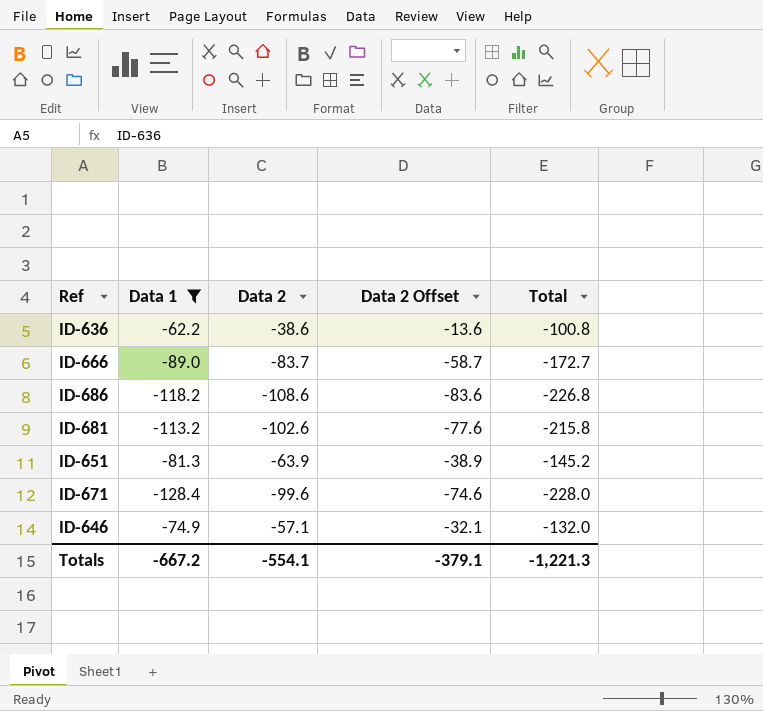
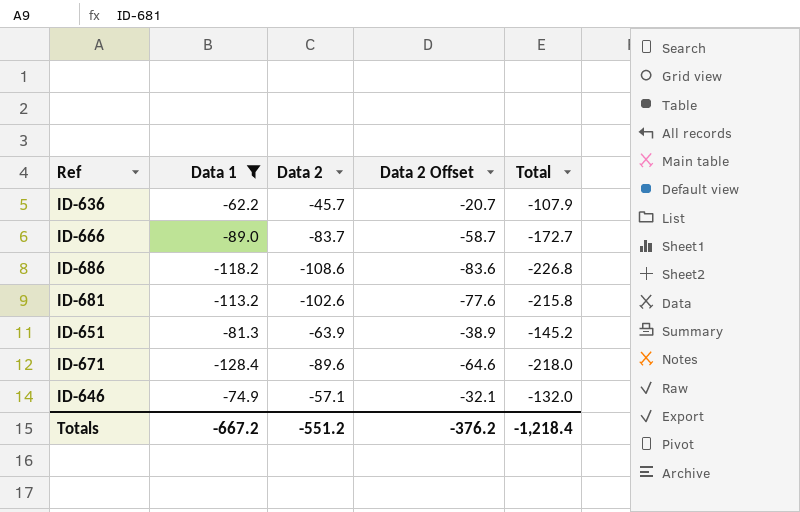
ID-636 | Data 2: -38.6 -> -45.7
ID-636 | Data 2 Offset: -13.6 -> -20.7
ID-636 | Total: -100.8 -> -107.9
ID-671 | Data 2: -99.6 -> -89.6
ID-671 | Data 2 Offset: -74.6 -> -64.6
ID-671 | Total: -228.0 -> -218.0
Totals | Data 2: -554.1 -> -551.2
Totals | Data 2 Offset: -379.1 -> -376.2
Totals | Total: -1,221.3 -> -1,218.4

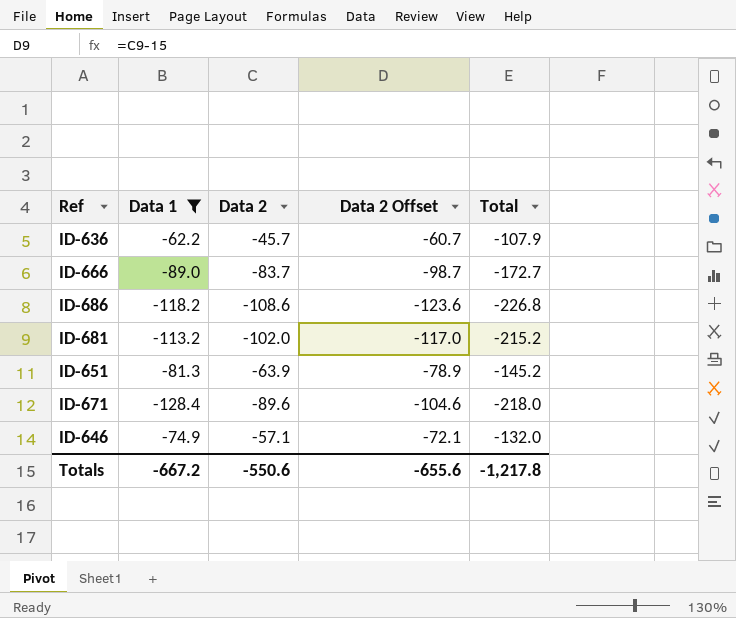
column Data 2 Offset | formula: [Data 2] + 25 -> [Data 2] - 15
ID-681 | Data 2: -102.6 -> -102.0
ID-681 | Total: -215.8 -> -215.2
Totals | Data 2: -551.2 -> -550.6
Totals | Data 2 Offset: -376.2 -> -655.6
Totals | Total: -1,218.4 -> -1,217.8

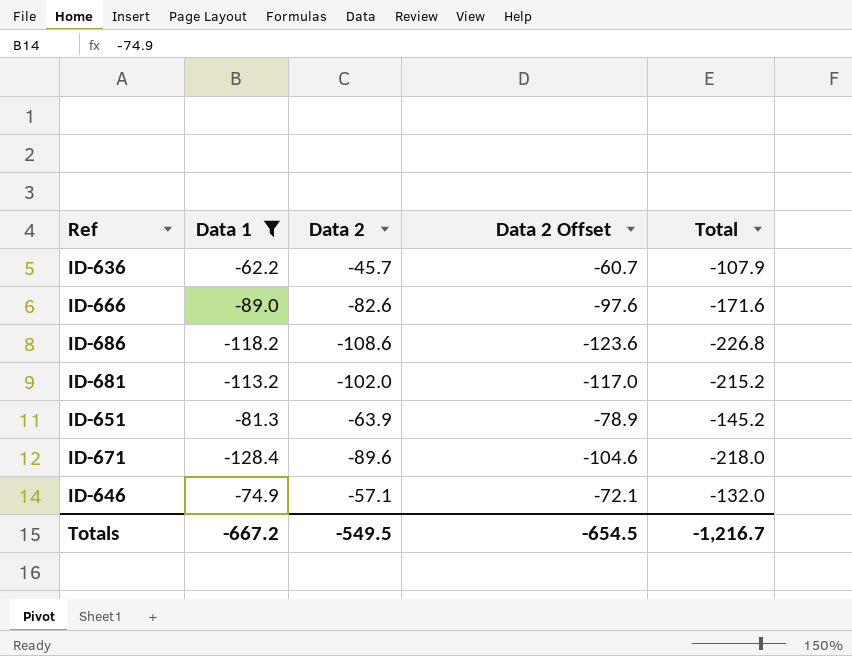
ID-666 | Data 2: -83.7 -> -82.6
ID-666 | Data 2 Offset: -98.7 -> -97.6
ID-666 | Total: -172.7 -> -171.6
Totals | Data 2: -550.6 -> -549.5
Totals | Data 2 Offset: -655.6 -> -654.5
Totals | Total: -1,217.8 -> -1,216.7

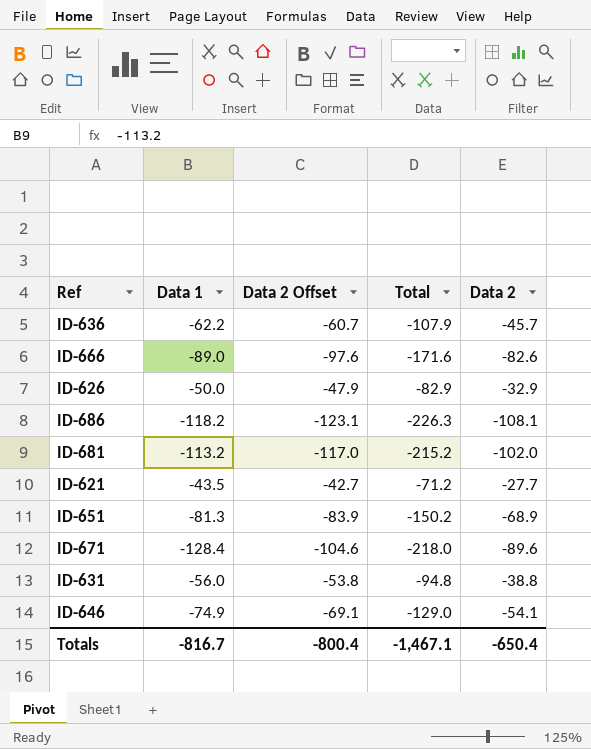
filter: Data 1 <= -62.2 -> none
column Data 2 | position: 3 -> 5
ID-686 | Data 2 Offset: -123.6 -> -123.1
ID-686 | Total: -226.8 -> -226.3
ID-686 | Data 2: -108.6 -> -108.1
ID-651 | Data 2 Offset: -78.9 -> -83.9
ID-651 | Total: -145.2 -> -150.2
ID-651 | Data 2: -63.9 -> -68.9
ID-646 | Data 2 Offset: -72.1 -> -69.1
ID-646 | Total: -132.0 -> -129.0
ID-646 | Data 2: -57.1 -> -54.1
Totals | Data 1: -667.2 -> -816.7
Totals | Data 2 Offset: -654.5 -> -800.4
Totals | Total: -1,216.7 -> -1,467.1
Totals | Data 2: -549.5 -> -650.4

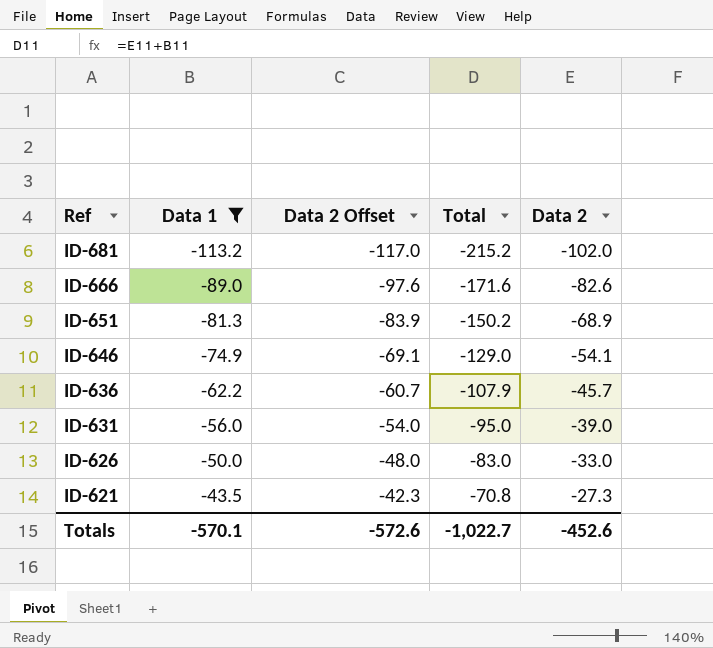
filter: none -> Data 1 >= -113.2
row order: none -> Ref descending
ID-631 | Data 2 Offset: -53.8 -> -54.0
ID-631 | Total: -94.8 -> -95.0
ID-631 | Data 2: -38.8 -> -39.0
ID-626 | Data 2 Offset: -47.9 -> -48.0
ID-626 | Total: -82.9 -> -83.0
ID-626 | Data 2: -32.9 -> -33.0
ID-621 | Data 2 Offset: -42.7 -> -42.3
ID-621 | Total: -71.2 -> -70.8
ID-621 | Data 2: -27.7 -> -27.3
Totals | Data 1: -816.7 -> -570.1
Totals | Data 2 Offset: -800.4 -> -572.6
Totals | Total: -1,467.1 -> -1,022.7
Totals | Data 2: -650.4 -> -452.6

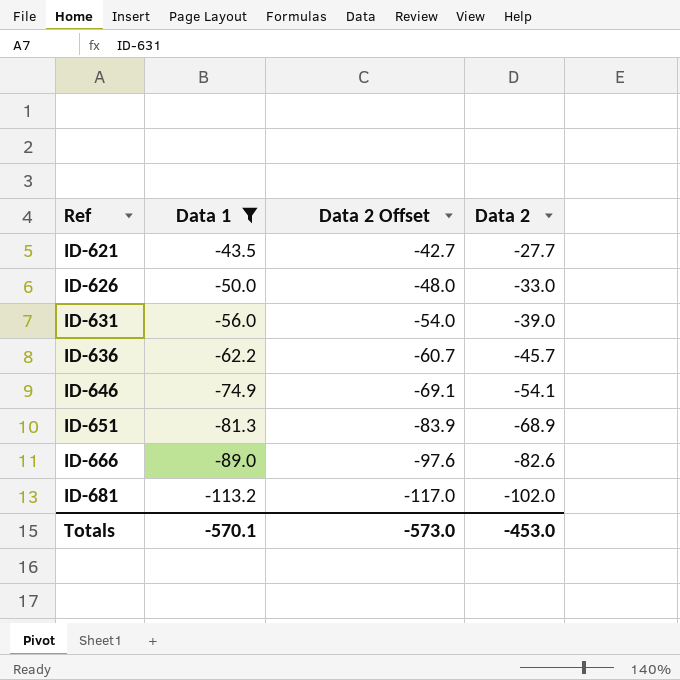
row order: Ref descending -> Ref ascending
column Total | formula: [Data 1] + [Data 2] -> none
ID-621 | Data 2 Offset: -42.3 -> -42.7
ID-621 | Data 2: -27.3 -> -27.7
Totals | Data 2 Offset: -572.6 -> -573.0
Totals | Data 2: -452.6 -> -453.0

